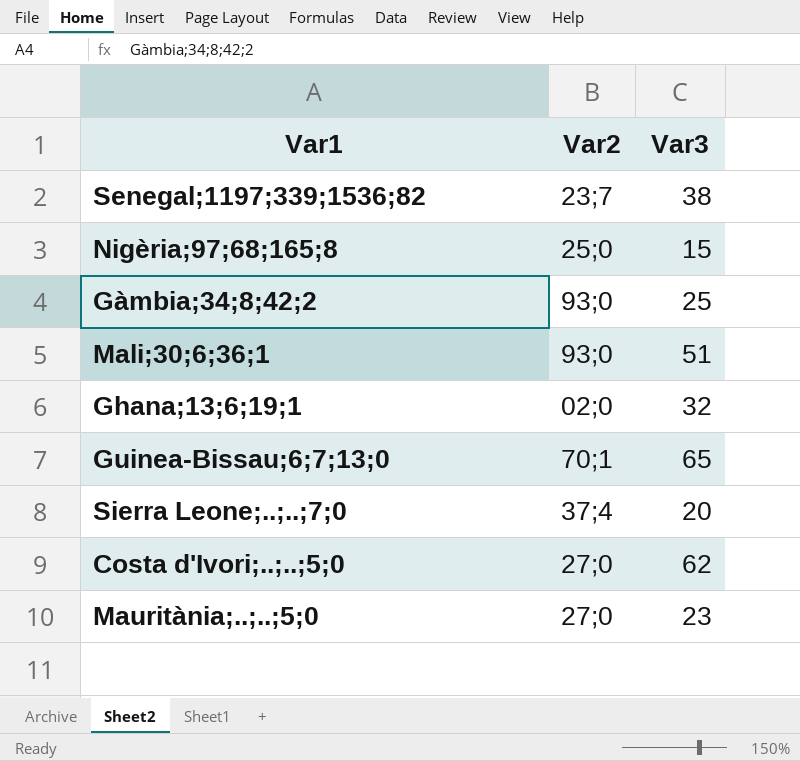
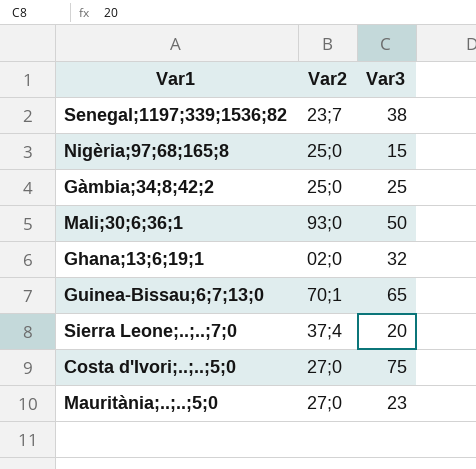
Gàmbia;34;8;42;2 | Var2: 93;0 -> 25;0
Mali;30;6;36;1 | Var3: 51 -> 50
Costa d'Ivori;..;..;5;0 | Var3: 62 -> 75

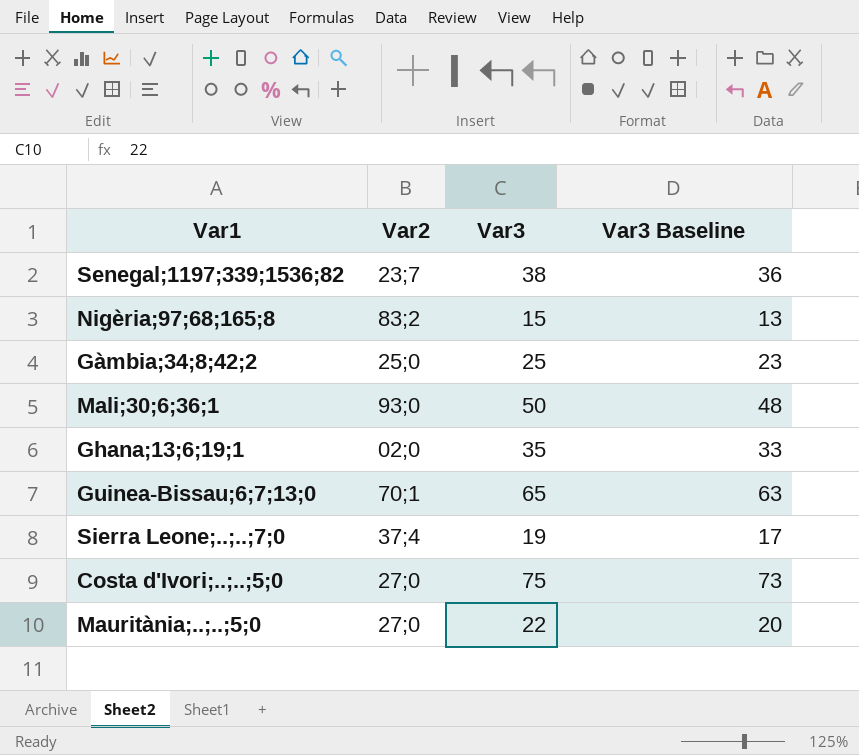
column Var3 Baseline | formula: none -> [Var3] - 2
Nigèria;97;68;165;8 | Var2: 25;0 -> 83;2
Ghana;13;6;19;1 | Var3: 32 -> 35
Sierra Leone;..;..;7;0 | Var3: 20 -> 19
Mauritània;..;..;5;0 | Var3: 23 -> 22

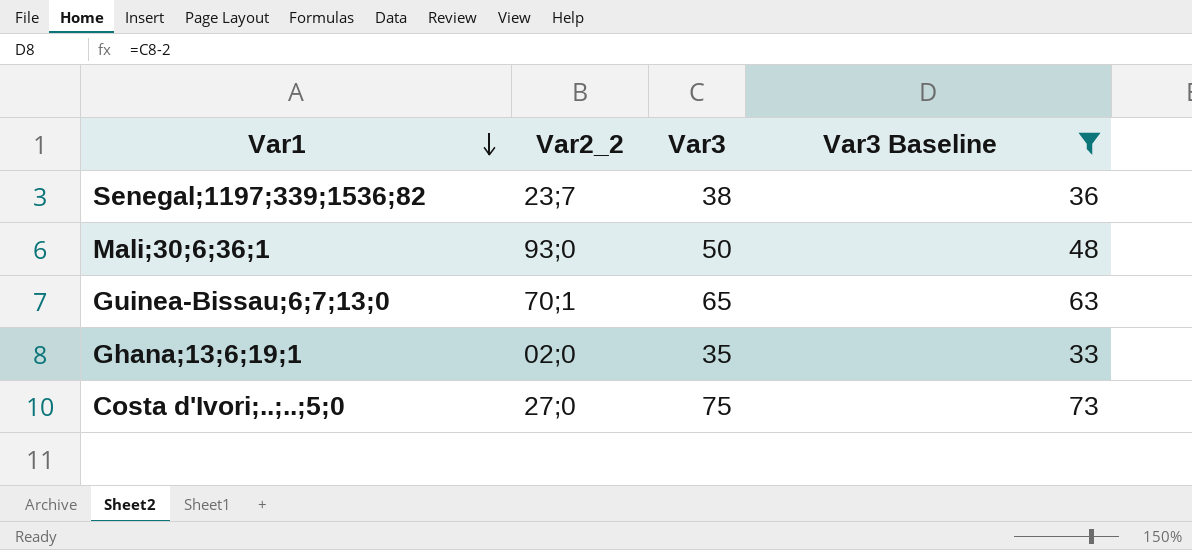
filter: none -> Var3 Baseline >= 33
row order: none -> Var1 descending
column name: Var2 -> Var2_2

